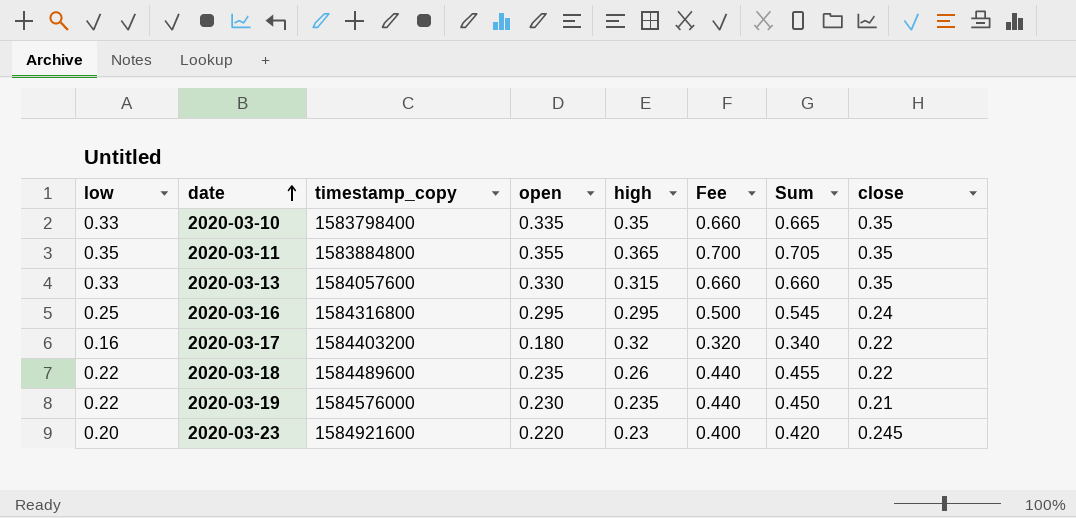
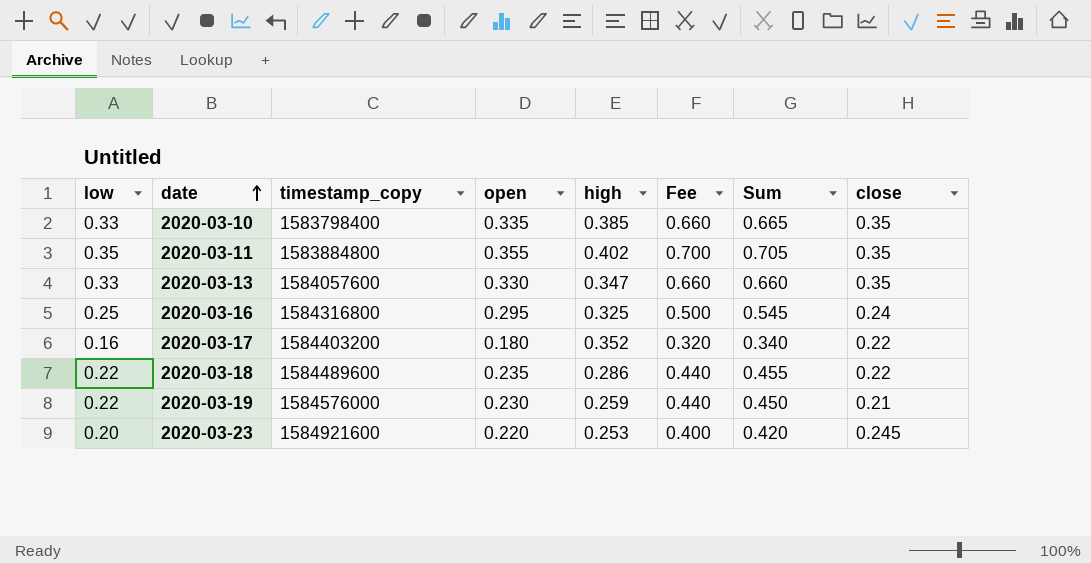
2020-03-10 | high: 0.35 -> 0.385
2020-03-11 | high: 0.365 -> 0.402
2020-03-13 | high: 0.315 -> 0.347
2020-03-16 | high: 0.295 -> 0.325
2020-03-17 | high: 0.32 -> 0.352
2020-03-18 | high: 0.26 -> 0.286
2020-03-19 | high: 0.235 -> 0.259
2020-03-23 | high: 0.23 -> 0.253

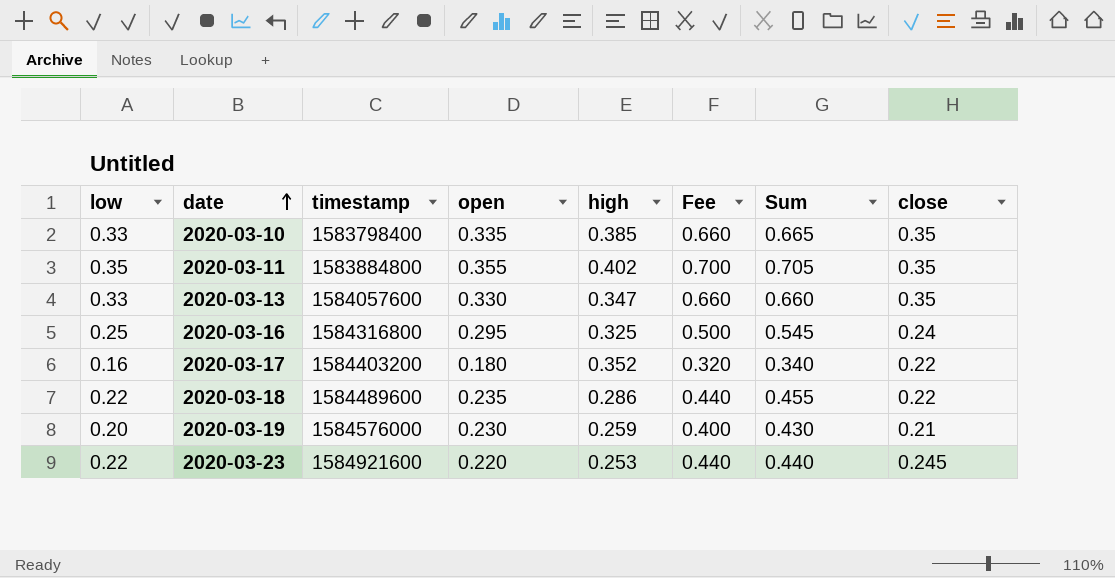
column name: timestamp_copy -> timestamp
2020-03-19 | low: 0.22 -> 0.20
2020-03-19 | Fee: 0.440 -> 0.400
2020-03-19 | Sum: 0.450 -> 0.430
2020-03-23 | low: 0.20 -> 0.22
2020-03-23 | Fee: 0.400 -> 0.440
2020-03-23 | Sum: 0.420 -> 0.440

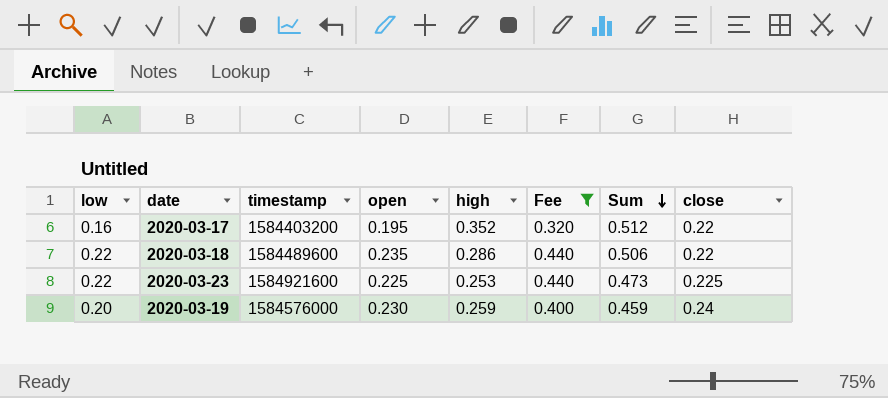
filter: none -> Fee <= 0.440
row order: date ascending -> Sum descending
column Sum | formula: [low] + [open] -> [low] + [high]
2020-03-17 | open: 0.180 -> 0.195
2020-03-23 | open: 0.220 -> 0.225
2020-03-23 | close: 0.245 -> 0.225
2020-03-19 | close: 0.21 -> 0.24

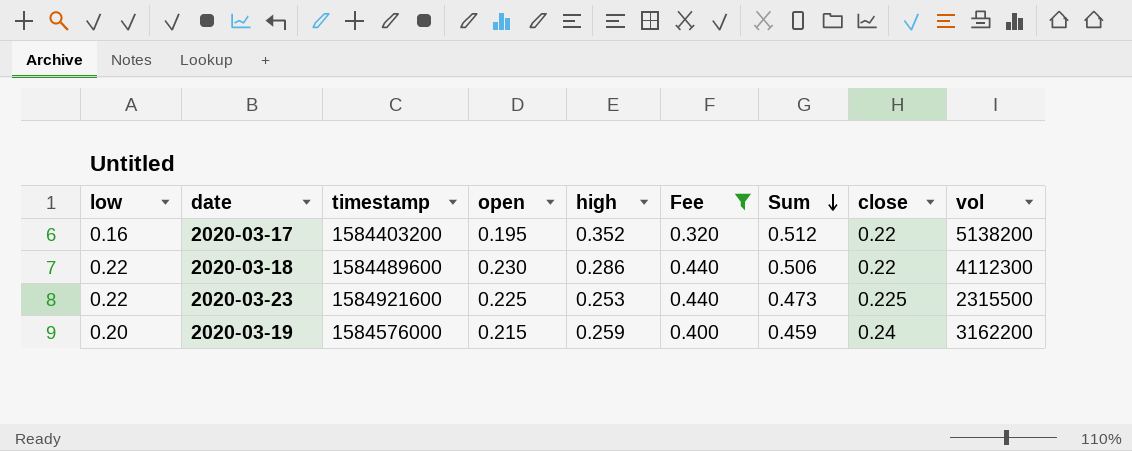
column vol | position: none -> 9
2020-03-18 | open: 0.235 -> 0.230
2020-03-19 | open: 0.230 -> 0.215

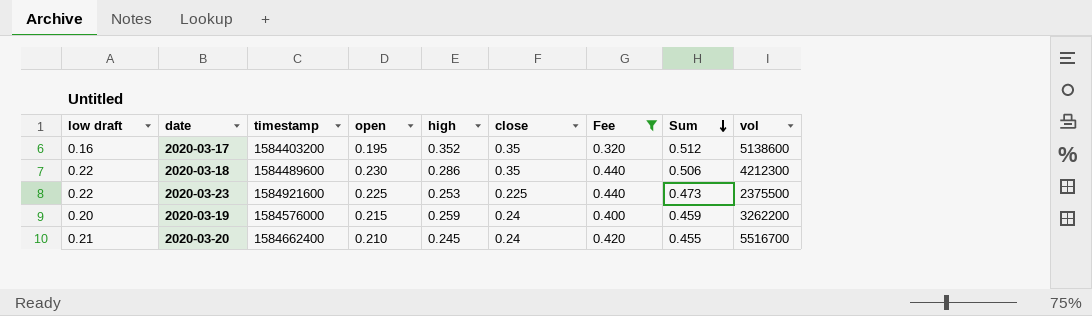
column name: low -> low draft
column close | position: 8 -> 6
2020-03-17 | close: 0.22 -> 0.35
2020-03-17 | vol: 5138200 -> 5138600
2020-03-18 | close: 0.22 -> 0.35
2020-03-18 | vol: 4112300 -> 4212300
2020-03-23 | vol: 2315500 -> 2375500
2020-03-19 | vol: 3162200 -> 3262200
row 2020-03-20: none -> 0.21 | 1584662400 | 0.210 | 0.245 | 0.24 | 0.420 | 0.455 | 5516700

